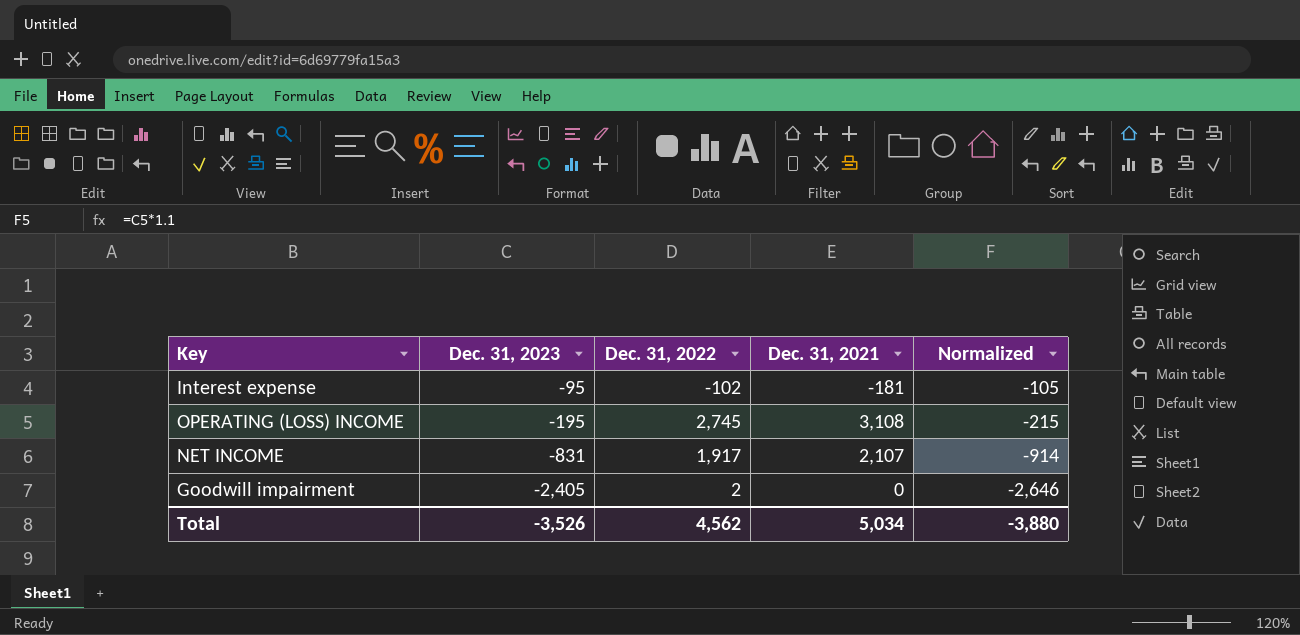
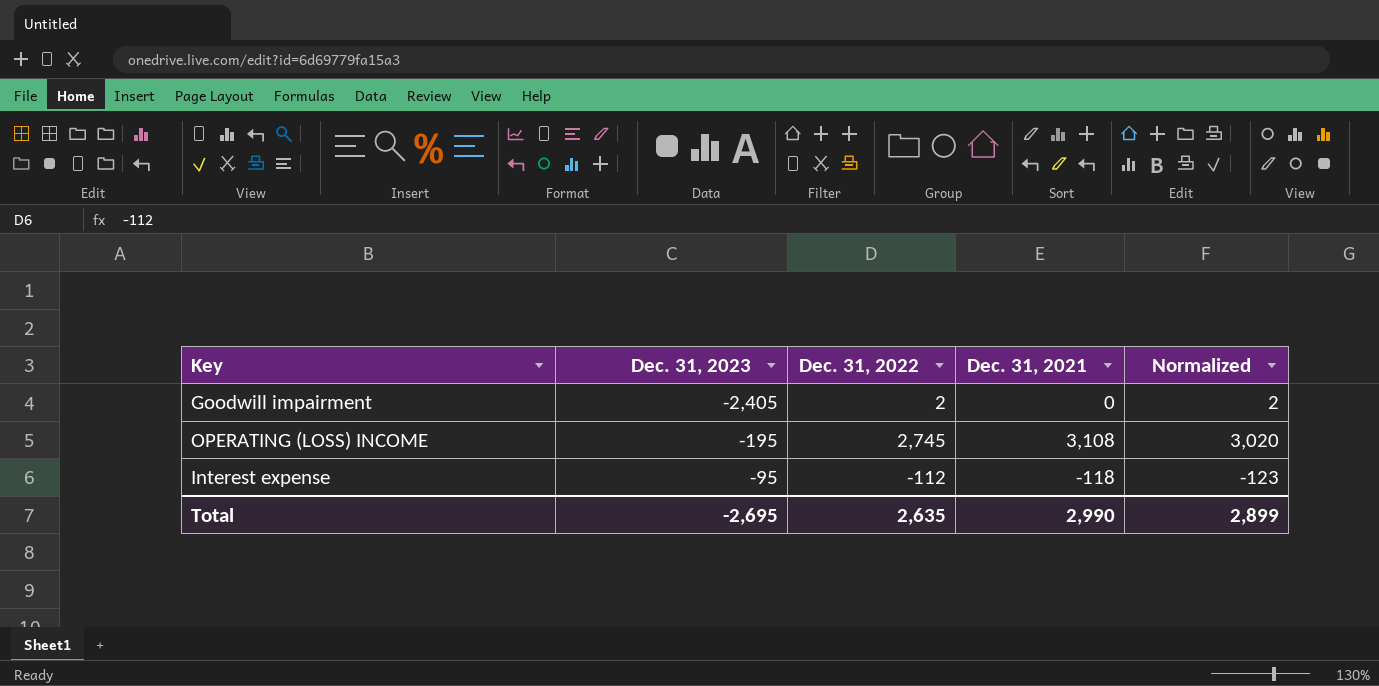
row order: Dec. 31, 2023 descending -> Dec. 31, 2023 ascending
column Normalized | formula: [Dec. 31, 2023] * 1.1 -> [Dec. 31, 2022] * 1.1
row NET INCOME: -831 | 1,917 | 2,107 | -914 -> none
Interest expense | Dec. 31, 2022: -102 -> -112
Interest expense | Dec. 31, 2021: -181 -> -118
Total | Dec. 31, 2023: -3,526 -> -2,695
Total | Dec. 31, 2022: 4,562 -> 2,635
Total | Dec. 31, 2021: 5,034 -> 2,990
Total | Normalized: -3,880 -> 2,899

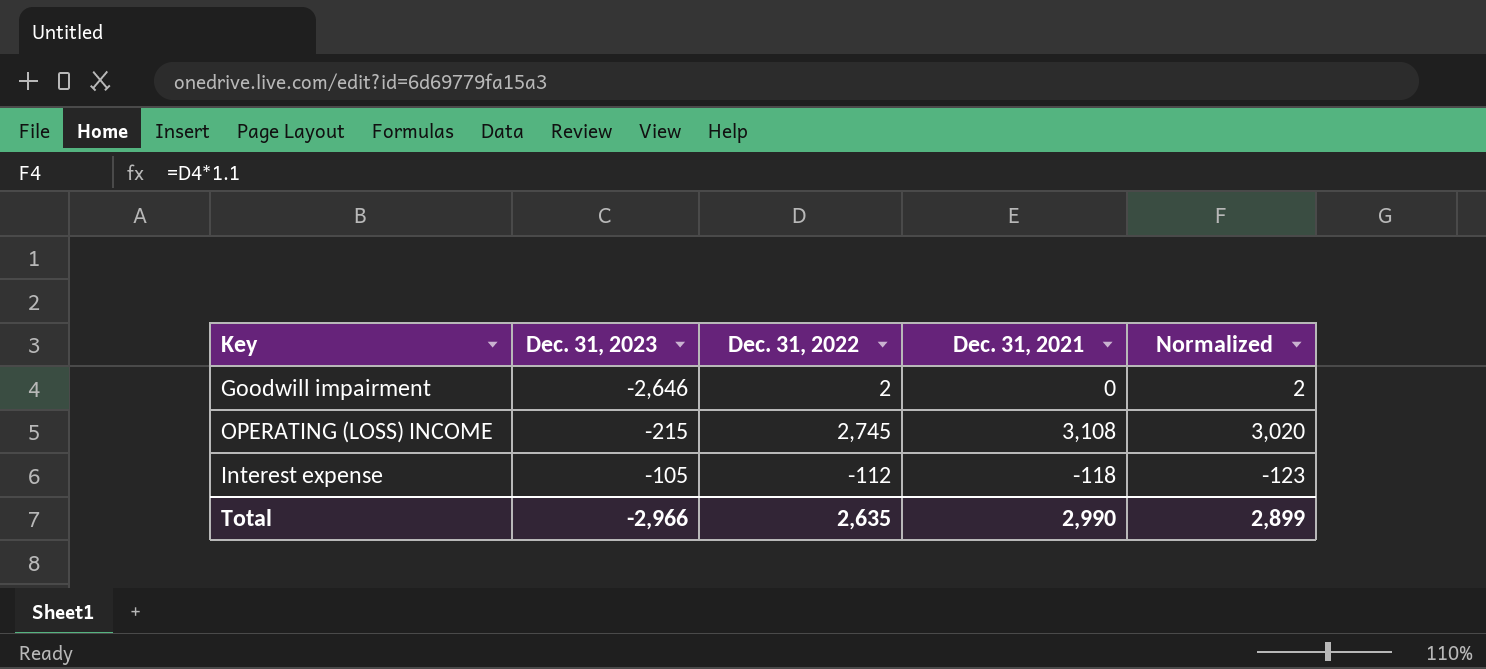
Goodwill impairment | Dec. 31, 2023: -2,405 -> -2,646
OPERATING (LOSS) INCOME | Dec. 31, 2023: -195 -> -215
Interest expense | Dec. 31, 2023: -95 -> -105
Total | Dec. 31, 2023: -2,695 -> -2,966

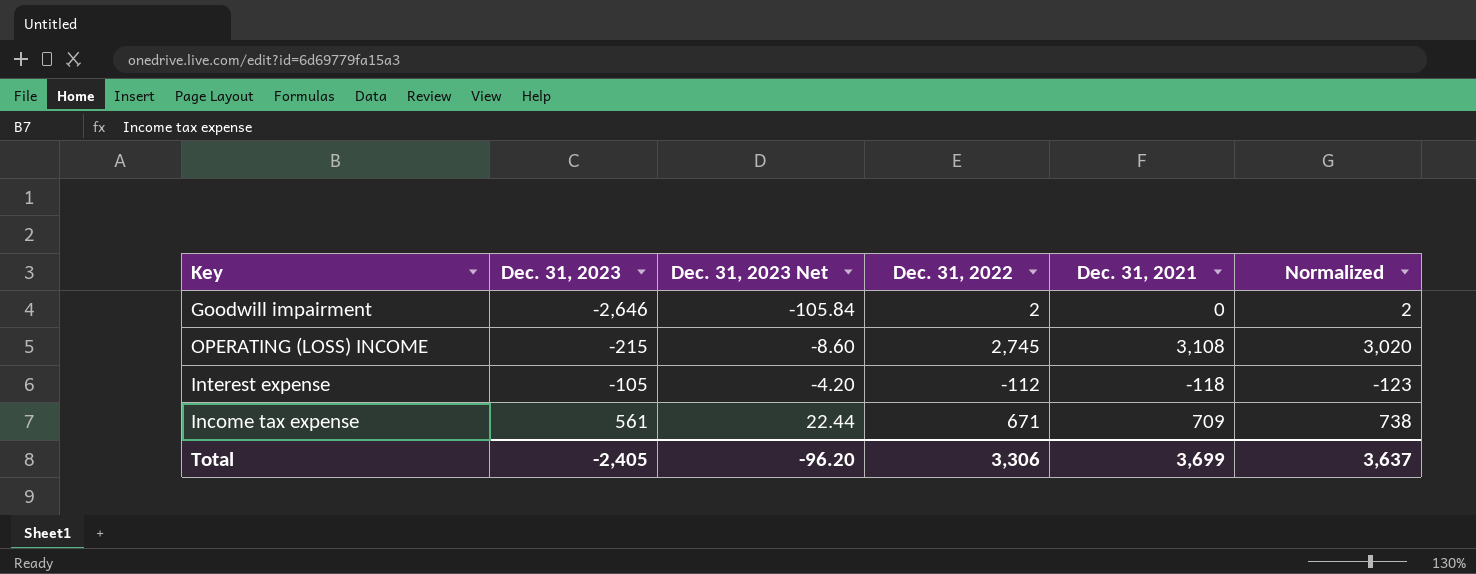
column Dec. 31, 2023 Net | formula: none -> [Dec. 31, 2023] * 0.04
row Income tax expense: none -> 561 | 22.44 | 671 | 709 | 738
Total | Dec. 31, 2023: -2,966 -> -2,405
Total | Dec. 31, 2022: 2,635 -> 3,306
Total | Dec. 31, 2021: 2,990 -> 3,699
Total | Normalized: 2,899 -> 3,637

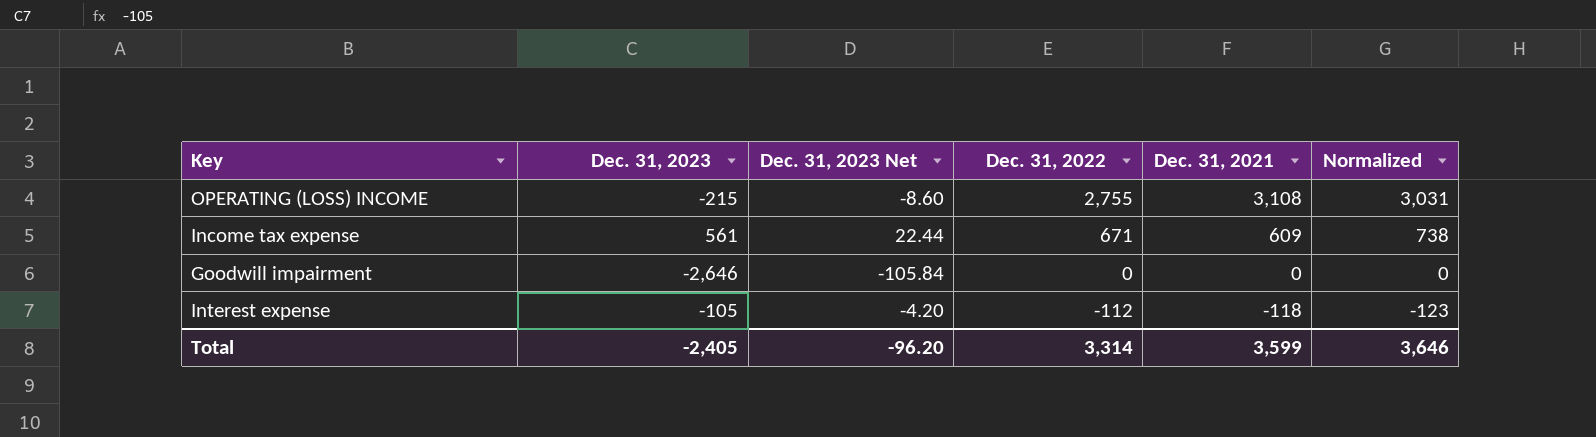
row order: Dec. 31, 2023 ascending -> Dec. 31, 2022 descending
OPERATING (LOSS) INCOME | Dec. 31, 2022: 2,745 -> 2,755
OPERATING (LOSS) INCOME | Normalized: 3,020 -> 3,031
Income tax expense | Dec. 31, 2021: 709 -> 609
Goodwill impairment | Dec. 31, 2022: 2 -> 0
Goodwill impairment | Normalized: 2 -> 0
Total | Dec. 31, 2022: 3,306 -> 3,314
Total | Dec. 31, 2021: 3,699 -> 3,599
Total | Normalized: 3,637 -> 3,646

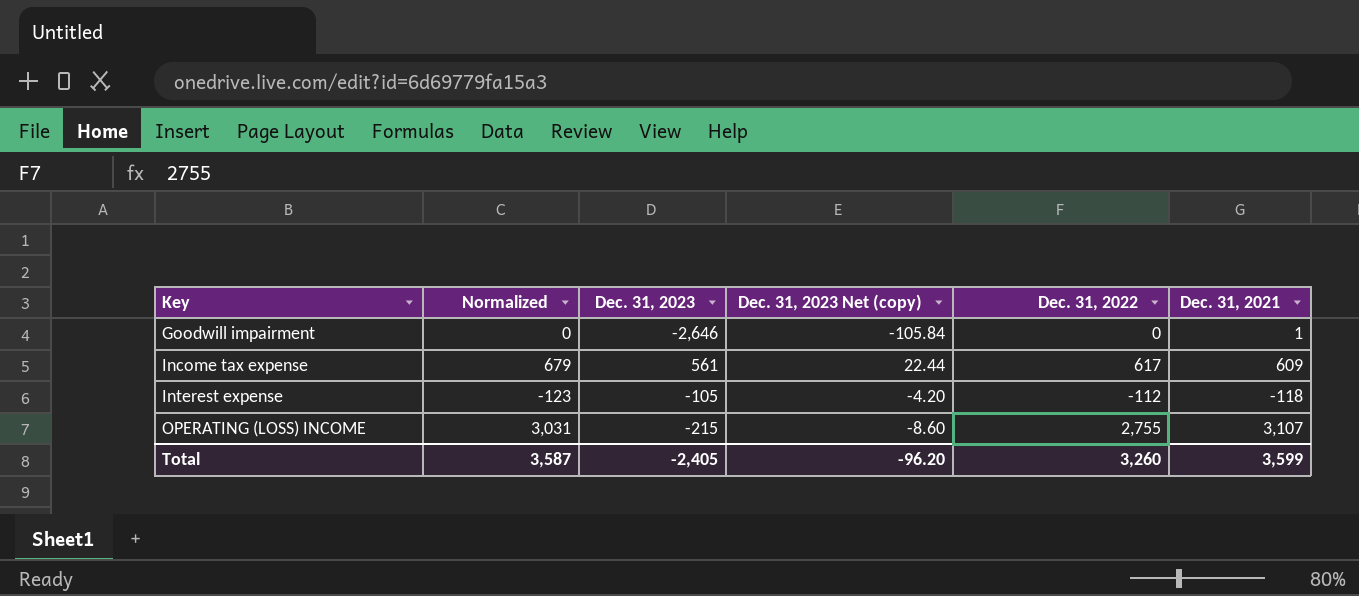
row order: Dec. 31, 2022 descending -> Key ascending
column Normalized | position: 6 -> 2
column name: Dec. 31, 2023 Net -> Dec. 31, 2023 Net (copy)
Goodwill impairment | Dec. 31, 2021: 0 -> 1
Income tax expense | Normalized: 738 -> 679
Income tax expense | Dec. 31, 2022: 671 -> 617
OPERATING (LOSS) INCOME | Dec. 31, 2021: 3,108 -> 3,107
Total | Normalized: 3,646 -> 3,587
Total | Dec. 31, 2022: 3,314 -> 3,260

